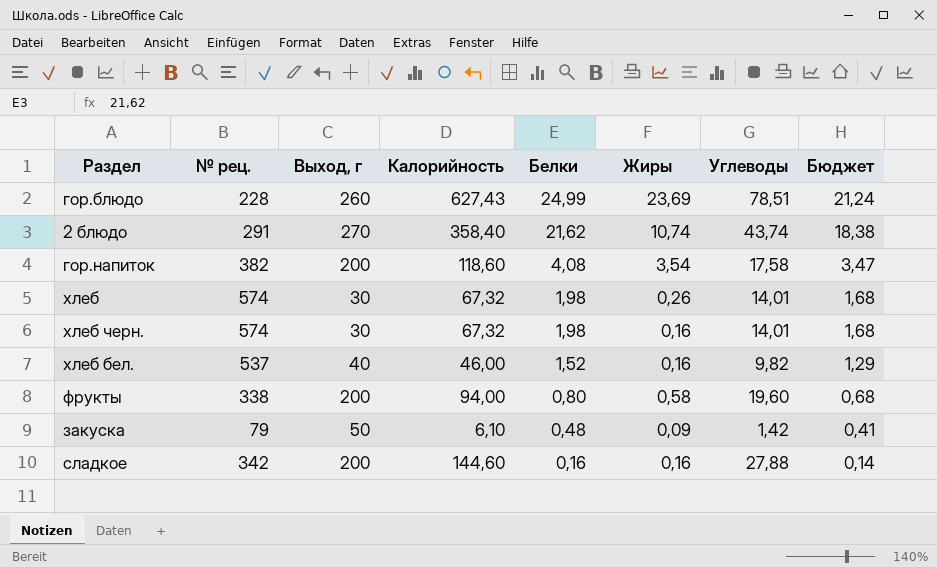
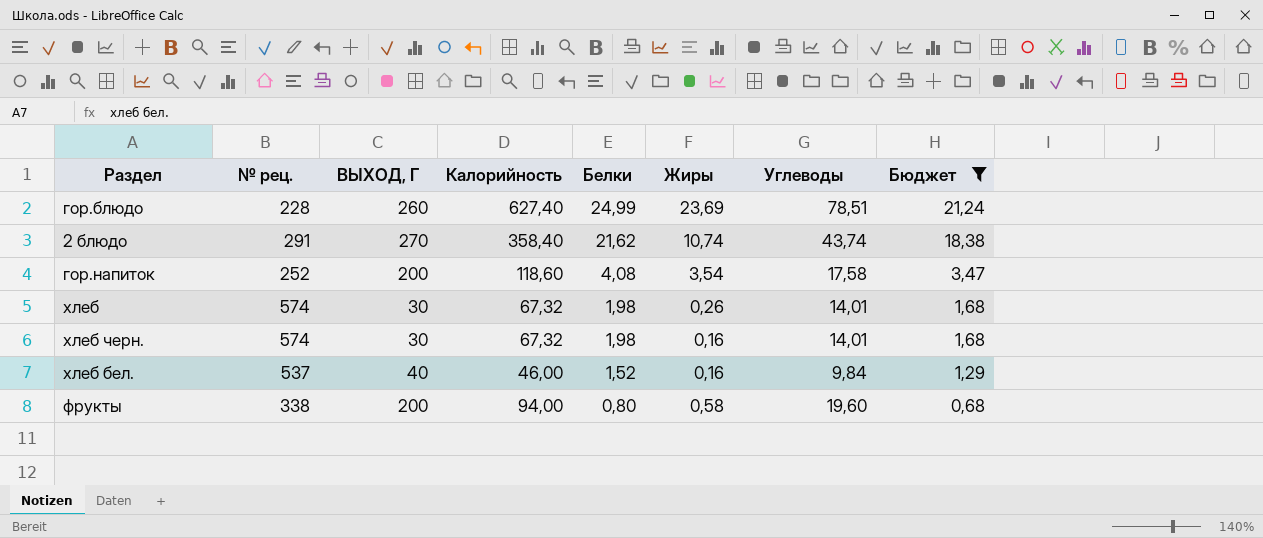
filter: none -> Бюджет >= 0,68
column name: Выход, г -> ВЫХОД, Г
гор.блюдо | Калорийность: 627,43 -> 627,40
гор.напиток | № рец.: 382 -> 252
хлеб бел. | Углеводы: 9,82 -> 9,84

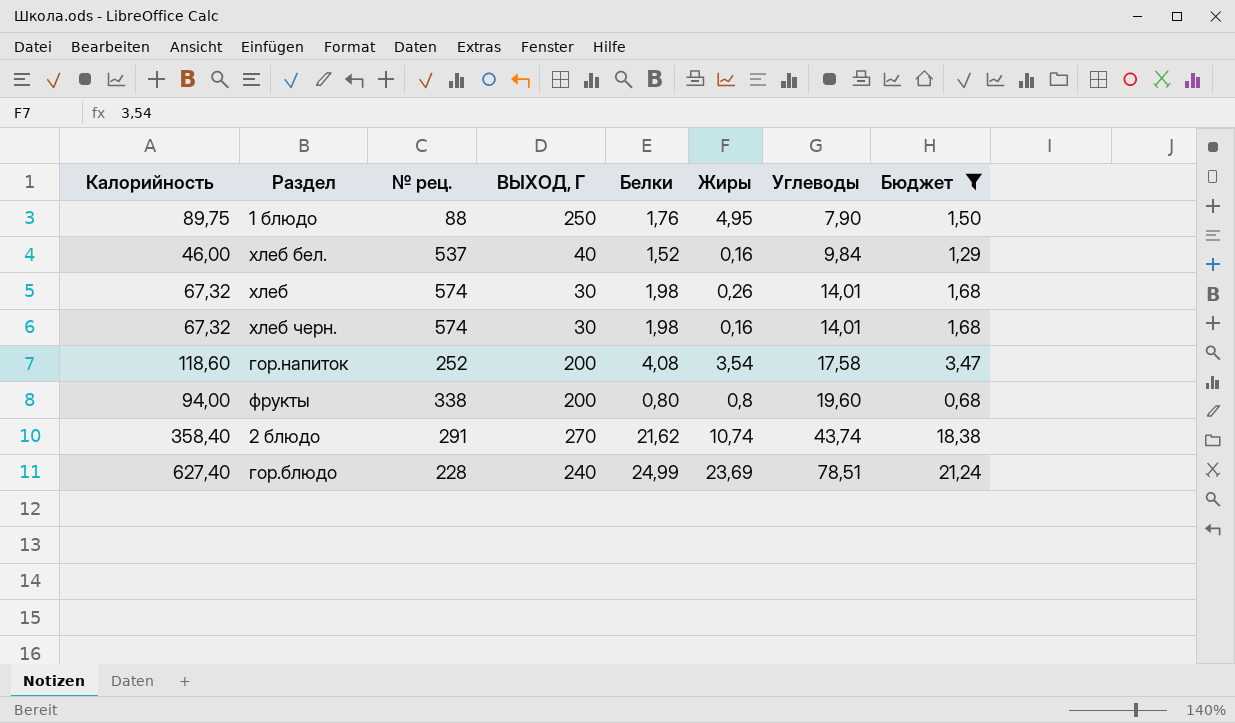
row order: Белки descending -> Углеводы ascending
column Калорийность | position: 4 -> 1
row 1 блюдо: none -> 89,75 | 88 | 250 | 1,76 | 4,95 | 7,90 | 1,50
фрукты | Жиры: 0,58 -> 0,8
гор.блюдо | ВЫХОД, Г: 260 -> 240

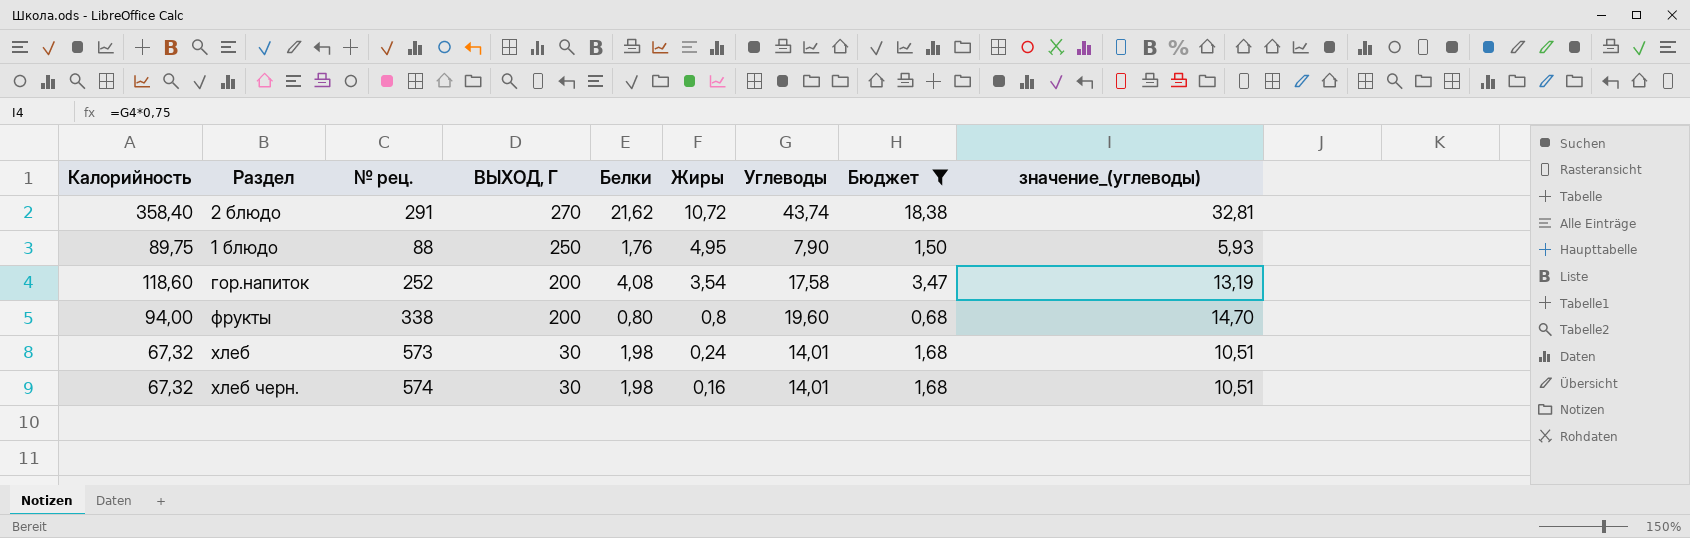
row order: Углеводы ascending -> ВЫХОД, Г descending
column значение_(углеводы) | formula: none -> [Углеводы] * 0,75
row хлеб бел.: 46,00 | 537 | 40 | 1,52 | 0,16 | 9,84 | 1,29 -> none
row гор.блюдо: 627,40 | 228 | 240 | 24,99 | 23,69 | 78,51 | 21,24 -> none
2 блюдо | Жиры: 10,74 -> 10,72
хлеб | № рец.: 574 -> 573
хлеб | Жиры: 0,26 -> 0,24

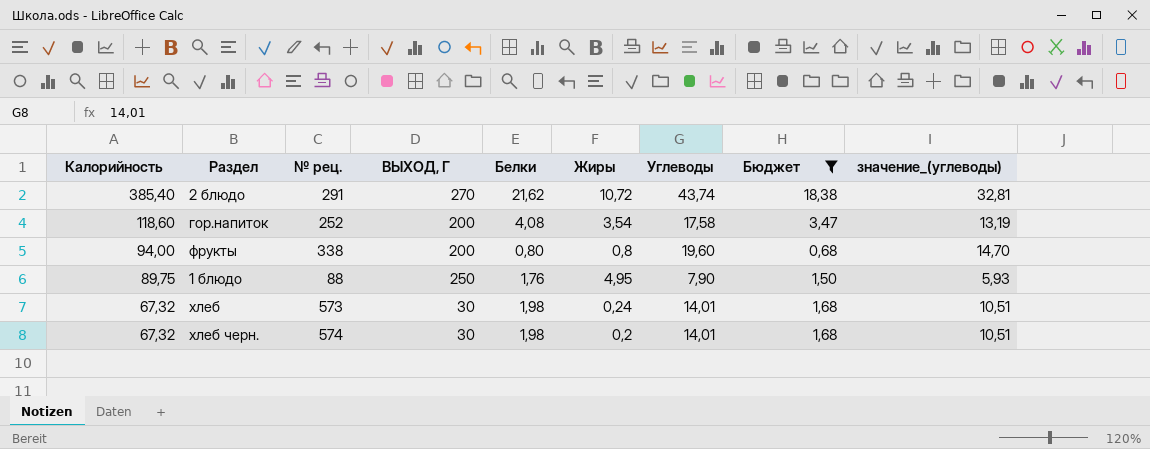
row order: ВЫХОД, Г descending -> Калорийность descending
2 блюдо | Калорийность: 358,40 -> 385,40
хлеб черн. | Жиры: 0,16 -> 0,2

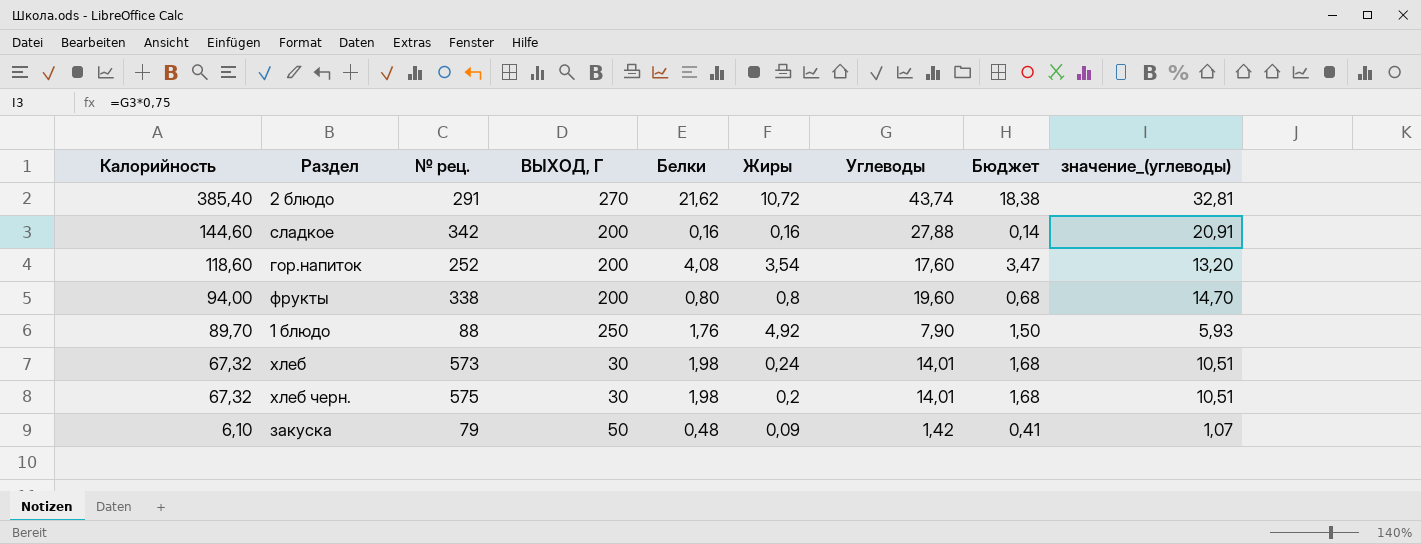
filter: Бюджет >= 0,68 -> none
гор.напиток | Углеводы: 17,58 -> 17,60
гор.напиток | значение_(углеводы): 13,19 -> 13,20
1 блюдо | Калорийность: 89,75 -> 89,70
1 блюдо | Жиры: 4,95 -> 4,92
хлеб черн. | № рец.: 574 -> 575

